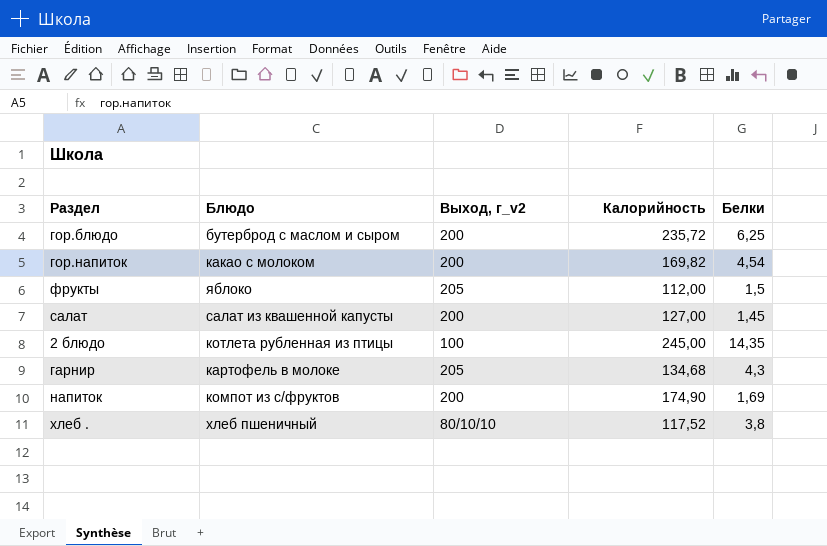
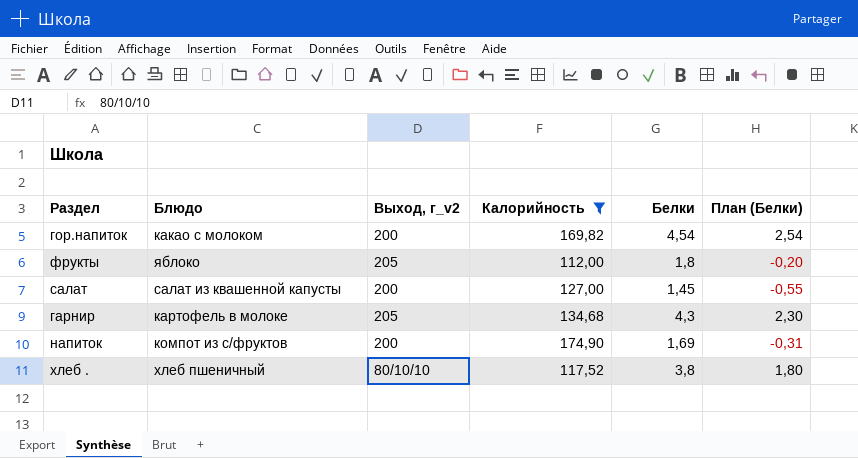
filter: none -> Калорийность <= 174,90
column План (Белки) | formula: none -> [Белки] - 2
фрукты | Белки: 1,5 -> 1,8

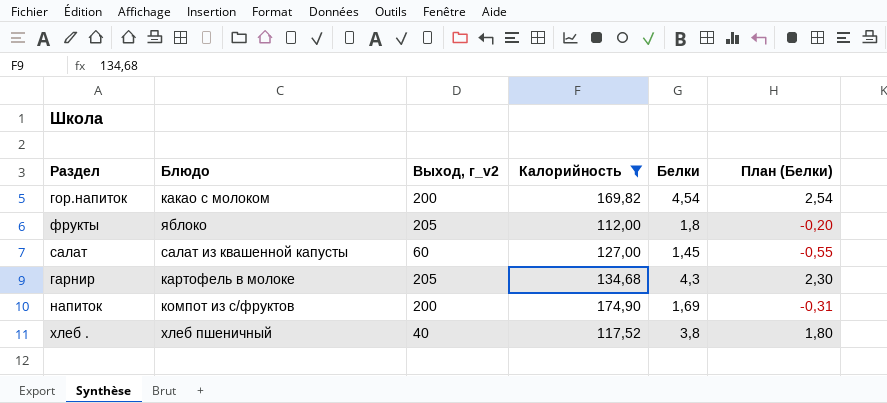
салат | Выход, г_v2: 200 -> 60
хлеб . | Выход, г_v2: 80/10/10 -> 40

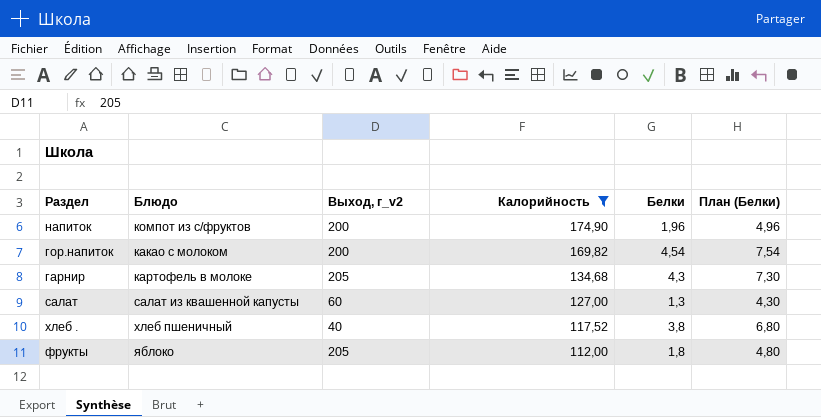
row order: none -> Калорийность descending
column План (Белки) | formula: [Белки] - 2 -> [Белки] + 3
напиток | Белки: 1,69 -> 1,96
салат | Белки: 1,45 -> 1,3

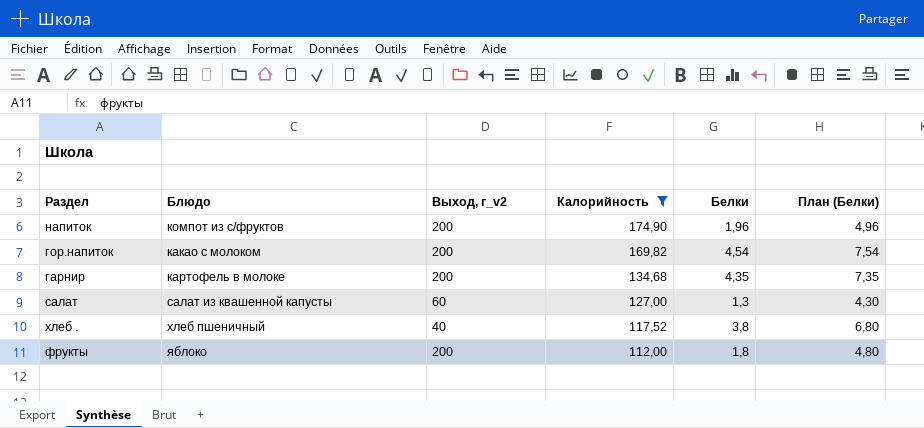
гарнир | Выход, г_v2: 205 -> 200
гарнир | Белки: 4,3 -> 4,35
гарнир | План (Белки): 7,30 -> 7,35
фрукты | Выход, г_v2: 205 -> 200

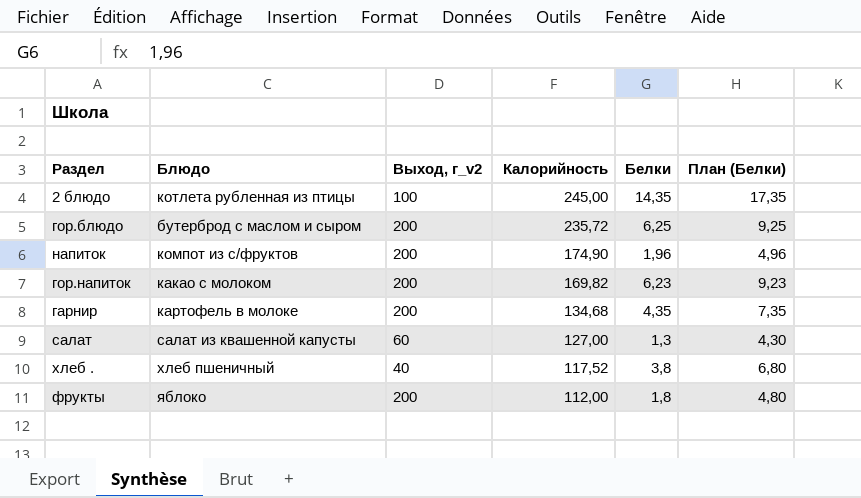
filter: Калорийность <= 174,90 -> none
гор.напиток | Белки: 4,54 -> 6,23
гор.напиток | План (Белки): 7,54 -> 9,23

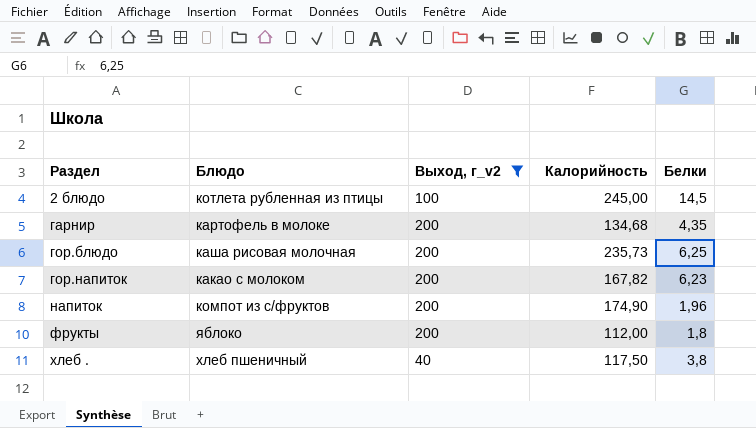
filter: none -> Выход, г_v2 != 60
row order: Калорийность descending -> Раздел ascending
column План (Белки) | formula: [Белки] + 3 -> none
2 блюдо | Белки: 14,35 -> 14,5
гор.блюдо | Блюдо: бутерброд с маслом и сыром -> каша рисовая молочная
гор.блюдо | Калорийность: 235,72 -> 235,73
гор.напиток | Калорийность: 169,82 -> 167,82
хлеб . | Калорийность: 117,52 -> 117,50

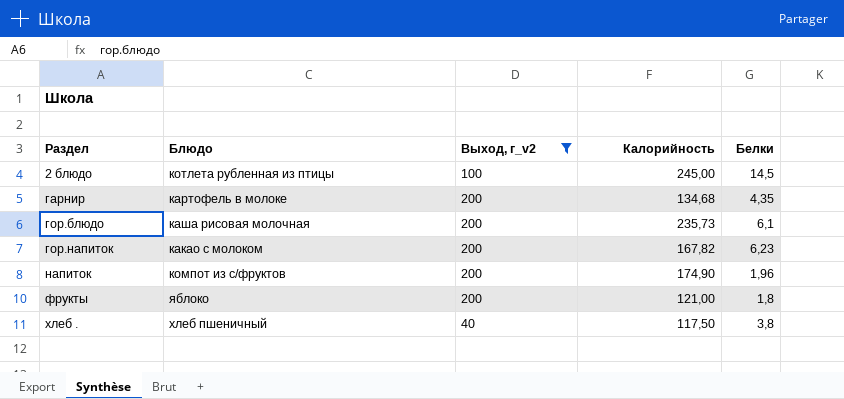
гор.блюдо | Белки: 6,25 -> 6,1
фрукты | Калорийность: 112,00 -> 121,00

